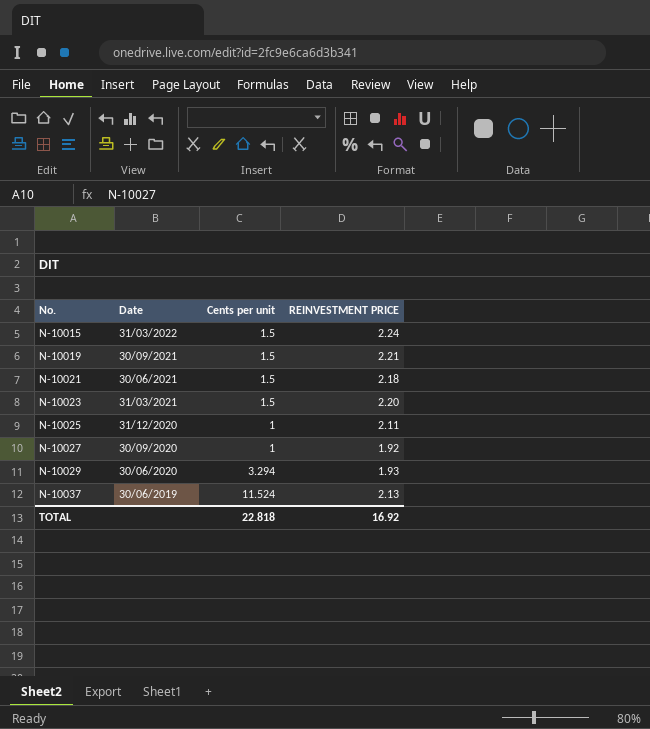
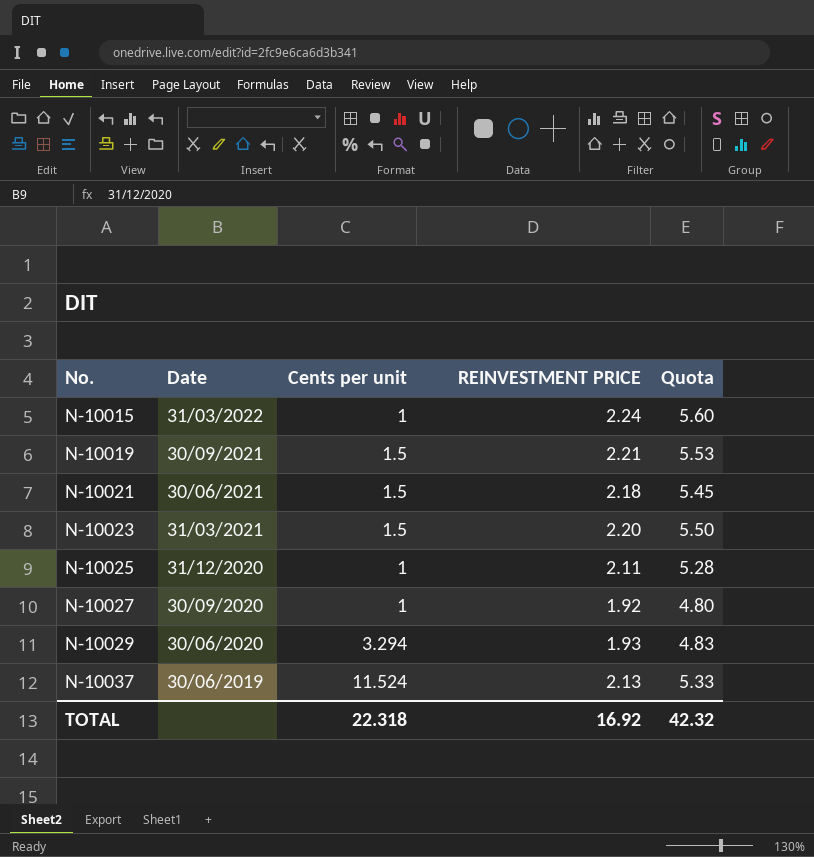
column Quota | formula: none -> [REINVESTMENT PRICE] * 2.5
N-10015 | Cents per unit: 1.5 -> 1
TOTAL | Cents per unit: 22.818 -> 22.318

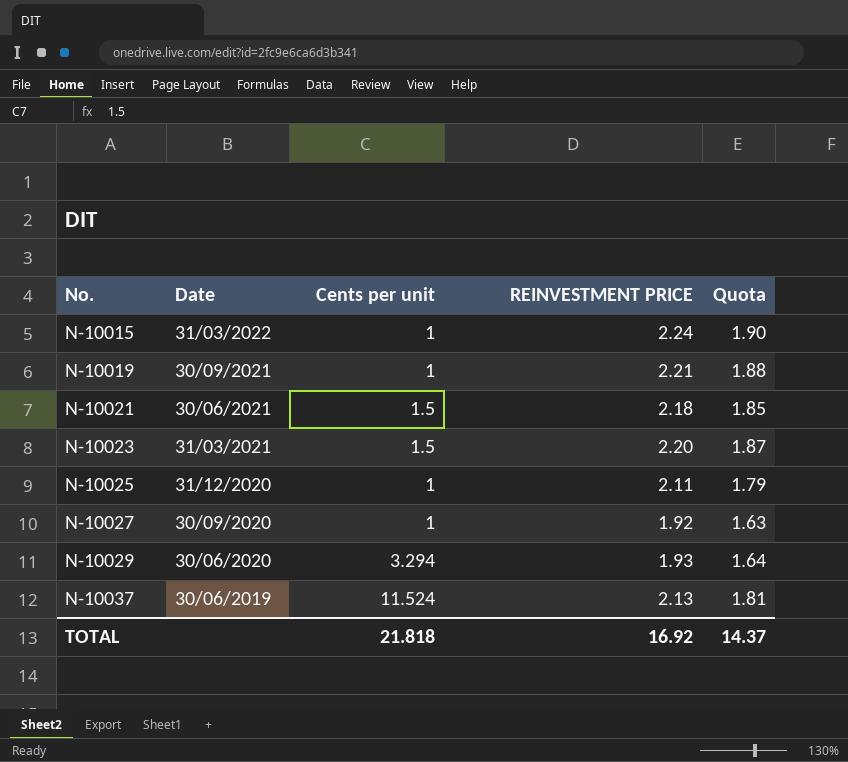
column Quota | formula: [REINVESTMENT PRICE] * 2.5 -> [REINVESTMENT PRICE] * 0.85
N-10019 | Cents per unit: 1.5 -> 1
TOTAL | Cents per unit: 22.318 -> 21.818
TOTAL | Quota: 42.32 -> 14.37

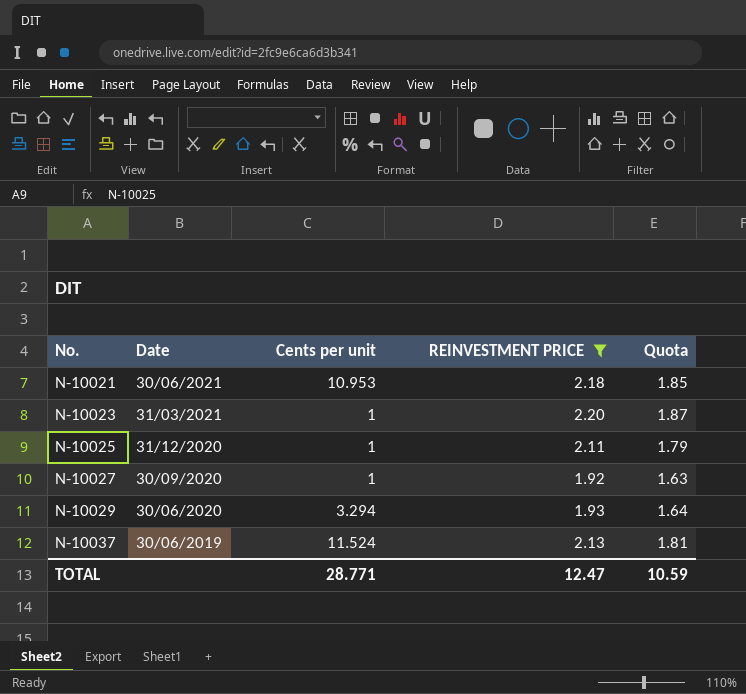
filter: none -> REINVESTMENT PRICE <= 2.20
N-10021 | Cents per unit: 1.5 -> 10.953
N-10023 | Cents per unit: 1.5 -> 1
TOTAL | Cents per unit: 21.818 -> 28.771
TOTAL | REINVESTMENT PRICE: 16.92 -> 12.47
TOTAL | Quota: 14.37 -> 10.59

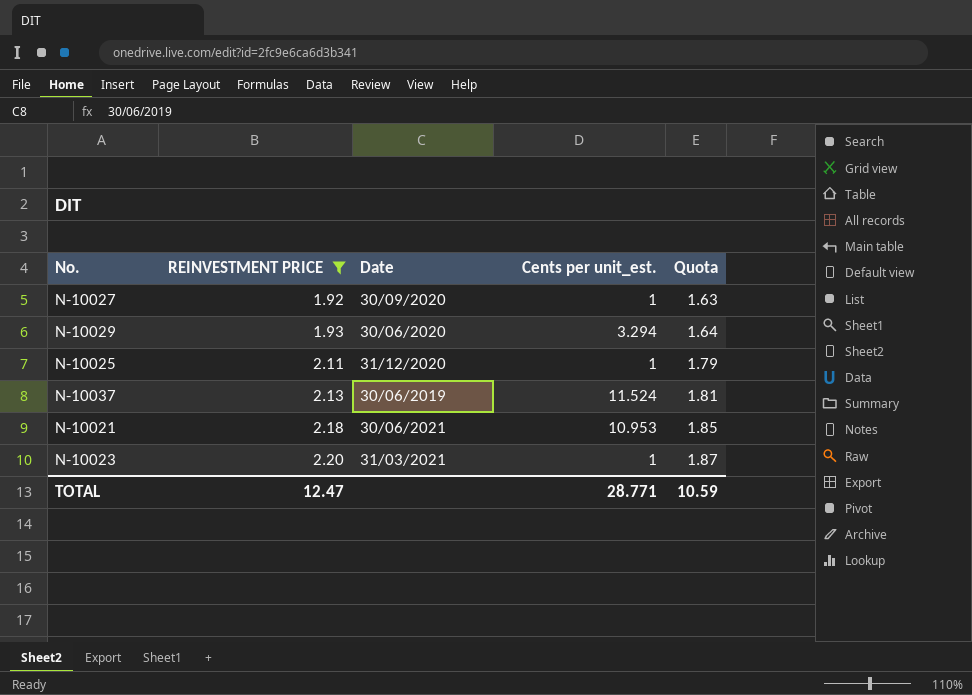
row order: No. ascending -> REINVESTMENT PRICE ascending
column REINVESTMENT PRICE | position: 4 -> 2
column name: Cents per unit -> Cents per unit_est.

